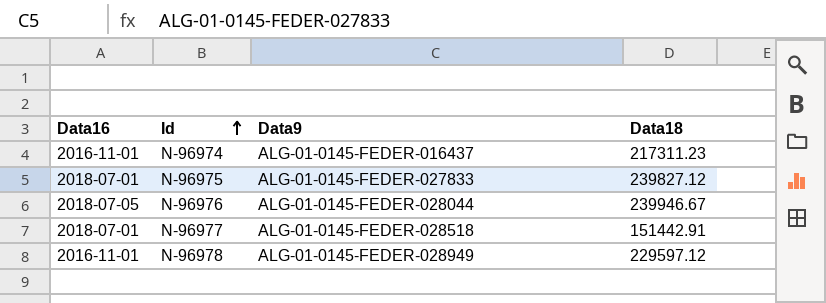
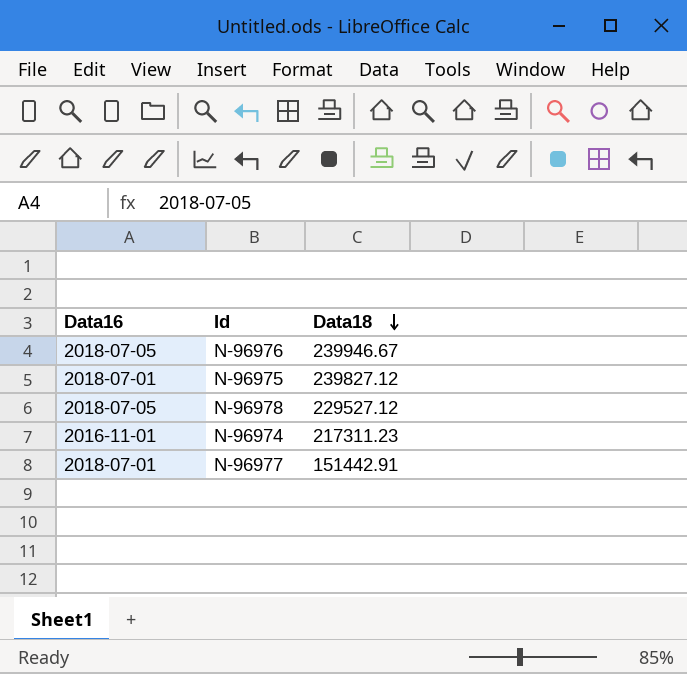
row order: Id ascending -> Data18 descending
column Data9 | position: 3 -> none
N-96978 | Data16: 2016-11-01 -> 2018-07-05
N-96978 | Data18: 229597.12 -> 229527.12

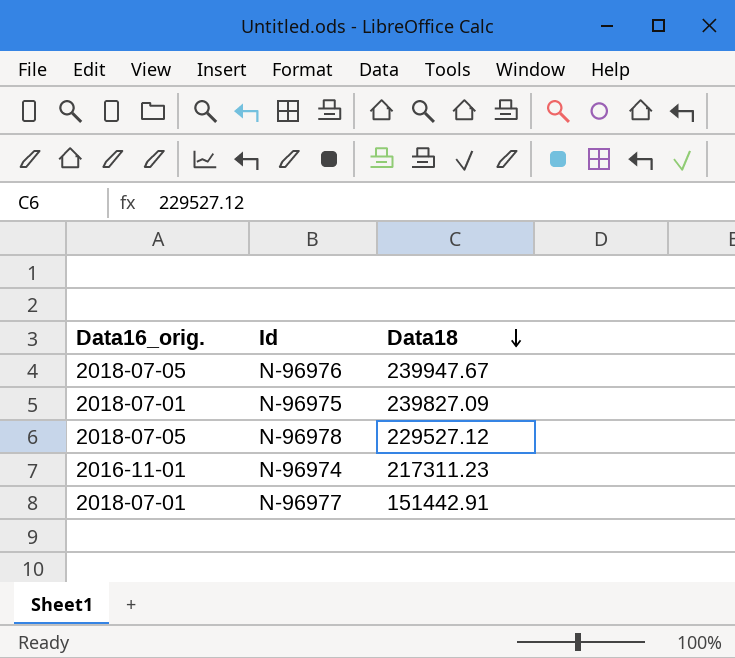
column name: Data16 -> Data16_orig.
N-96976 | Data18: 239946.67 -> 239947.67
N-96975 | Data18: 239827.12 -> 239827.09

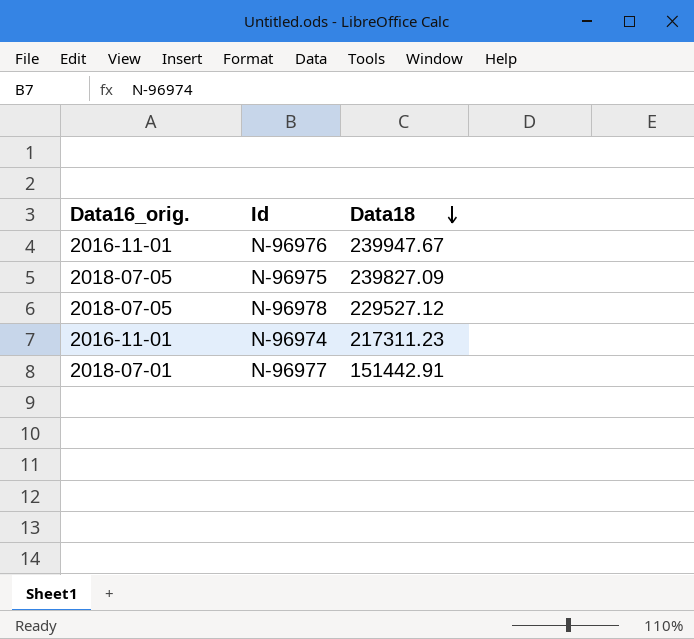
N-96976 | Data16_orig.: 2018-07-05 -> 2016-11-01
N-96975 | Data16_orig.: 2018-07-01 -> 2018-07-05

